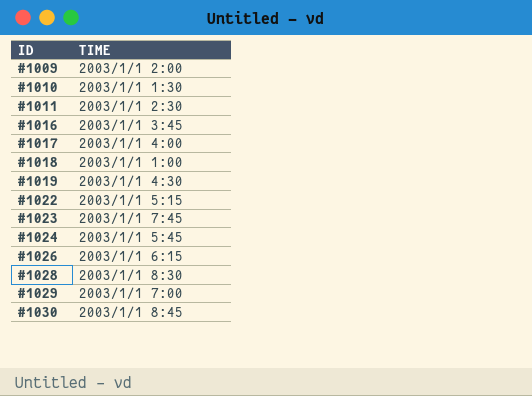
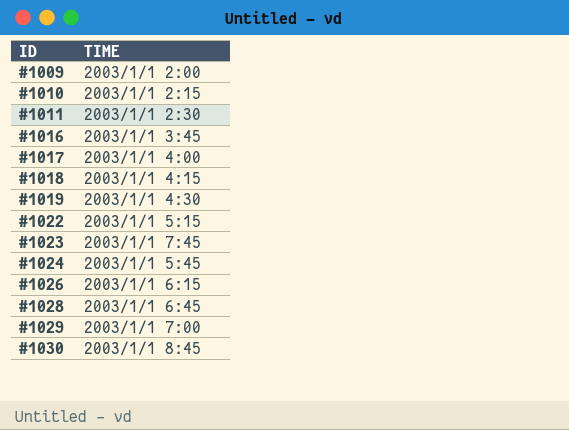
#1010 | TIME: 2003/1/1 1:30 -> 2003/1/1 2:15
#1018 | TIME: 2003/1/1 1:00 -> 2003/1/1 4:15
#1028 | TIME: 2003/1/1 8:30 -> 2003/1/1 6:45

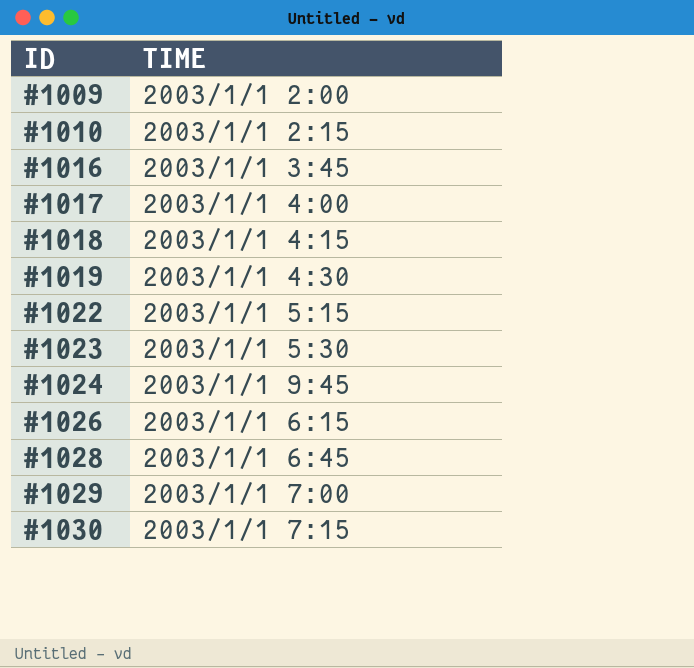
row #1011: 2003/1/1 2:30 -> none
#1023 | TIME: 2003/1/1 7:45 -> 2003/1/1 5:30
#1024 | TIME: 2003/1/1 5:45 -> 2003/1/1 9:45
#1030 | TIME: 2003/1/1 8:45 -> 2003/1/1 7:15

